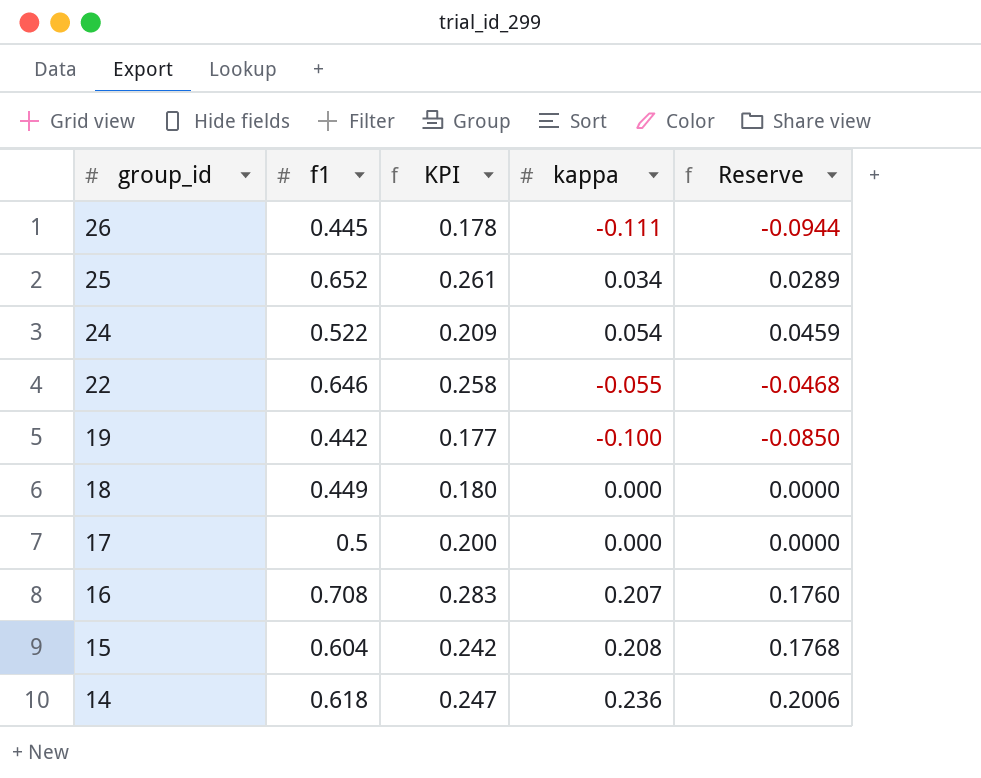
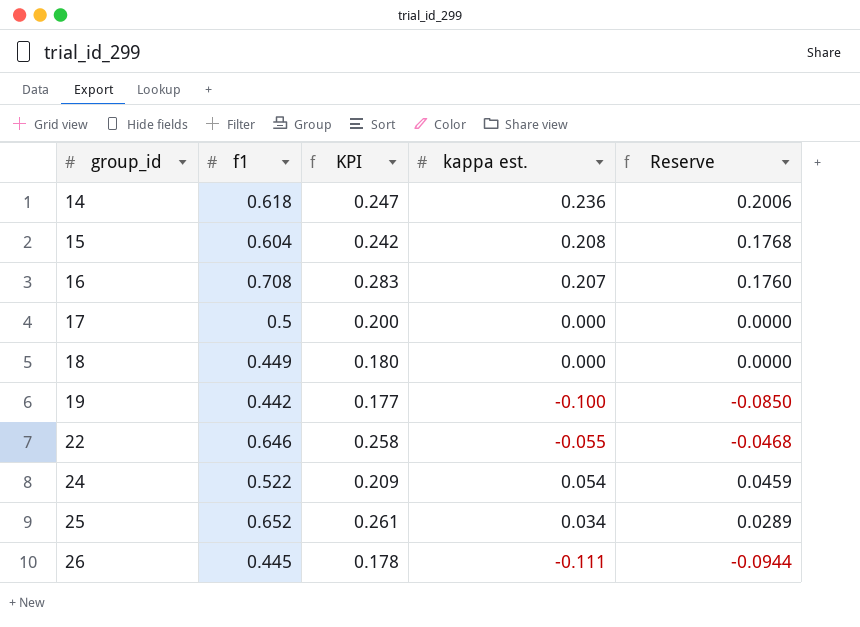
row order: group_id descending -> group_id ascending
column name: kappa -> kappa est.

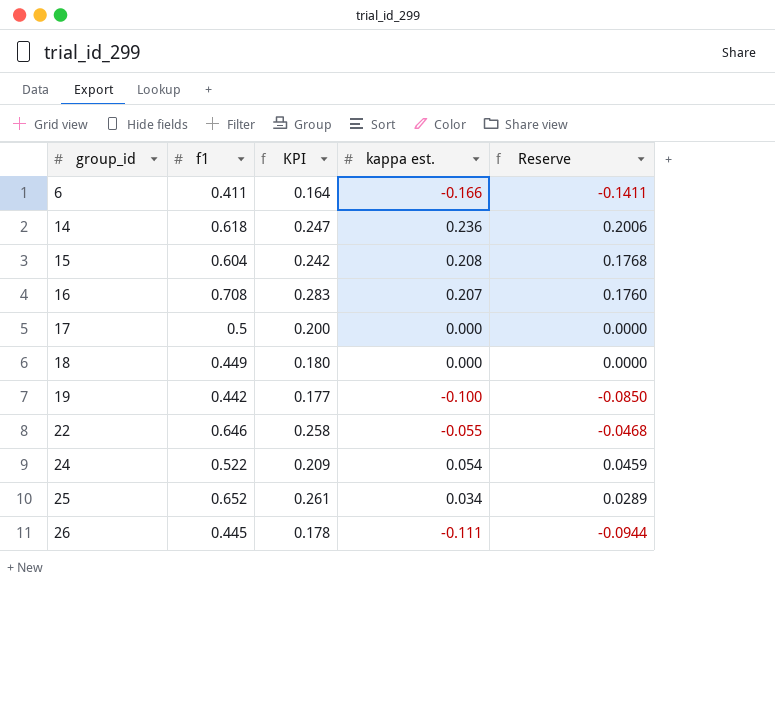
row 6: none -> 0.411 | 0.164 | -0.166 | -0.1411

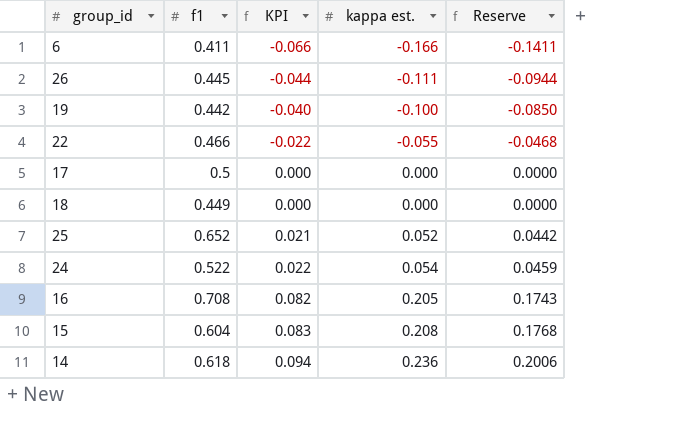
row order: group_id ascending -> KPI ascending
column KPI | formula: [f1] * 0.4 -> [kappa est.] * 0.4
22 | f1: 0.646 -> 0.466
25 | kappa est.: 0.034 -> 0.052
25 | Reserve: 0.0289 -> 0.0442
16 | kappa est.: 0.207 -> 0.205
16 | Reserve: 0.1760 -> 0.1743

